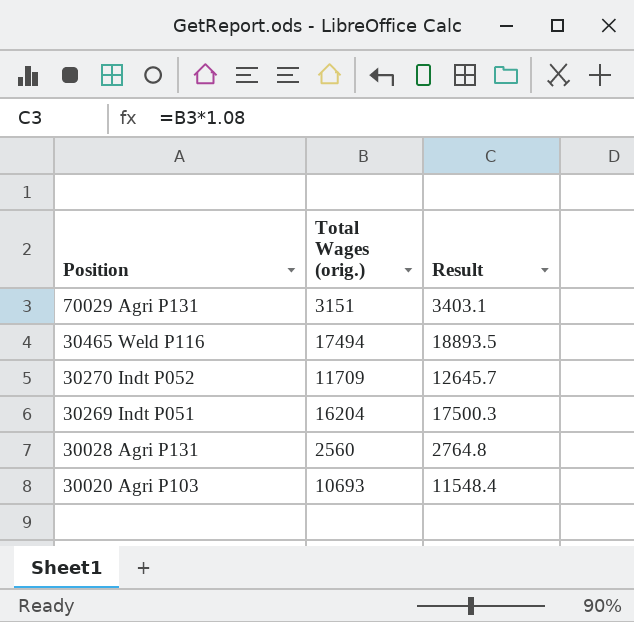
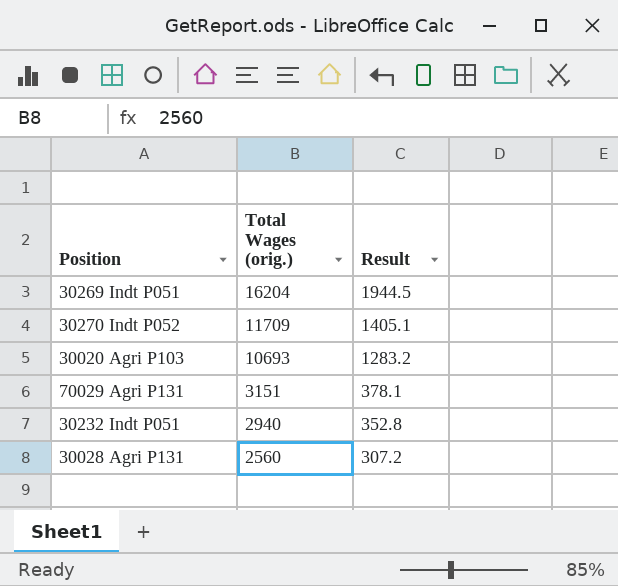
row order: Position descending -> Total Wages (orig.) descending
column Result | formula: [Total Wages (orig.)] * 1.08 -> [Total Wages (orig.)] * 0.12
row 30465 Weld P116: 17494 | 18893.5 -> none
row 30232 Indt P051: none -> 2940 | 352.8

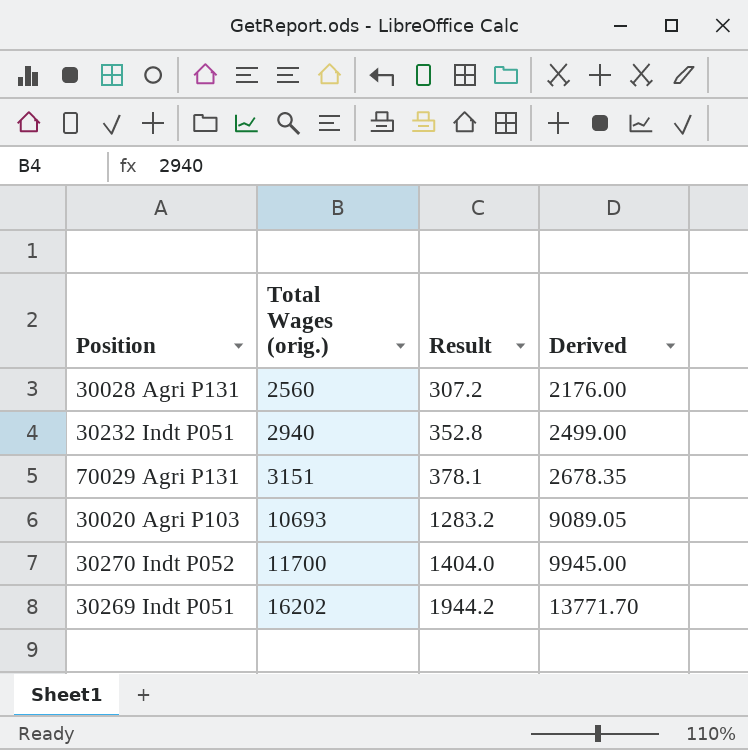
row order: Total Wages (orig.) descending -> Total Wages (orig.) ascending
column Derived | formula: none -> [Total Wages (orig.)] * 0.85
30270 Indt P052 | Total Wages (orig.): 11709 -> 11700
30270 Indt P052 | Result: 1405.1 -> 1404.0
30269 Indt P051 | Total Wages (orig.): 16204 -> 16202
30269 Indt P051 | Result: 1944.5 -> 1944.2

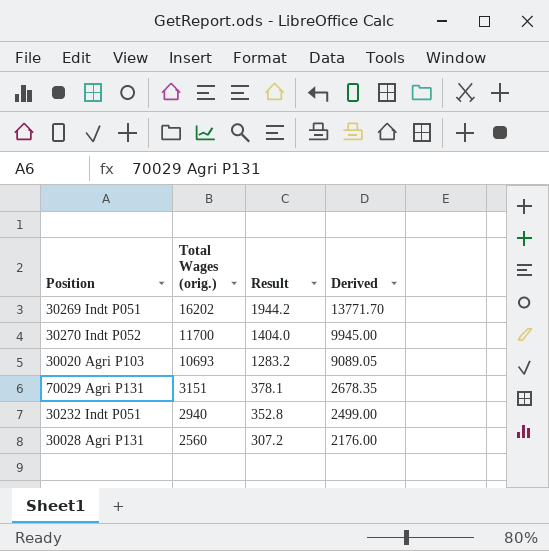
row order: Total Wages (orig.) ascending -> Total Wages (orig.) descending

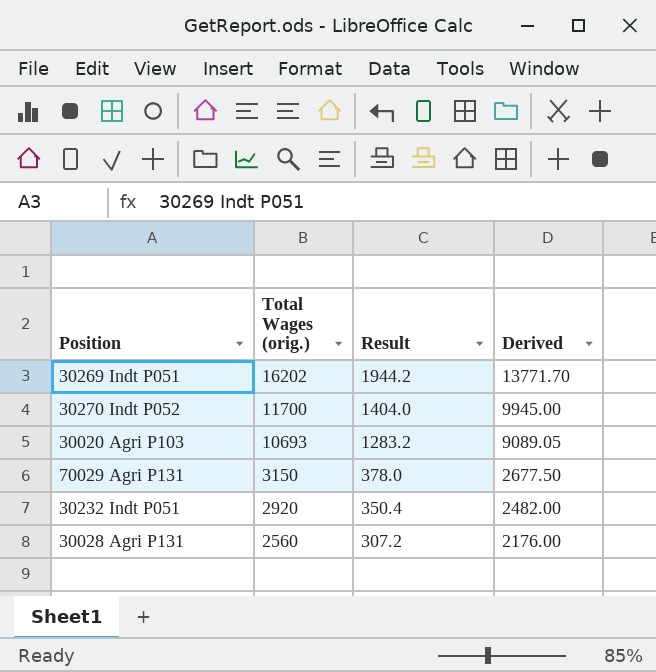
70029 Agri P131 | Total Wages (orig.): 3151 -> 3150
70029 Agri P131 | Result: 378.1 -> 378.0
70029 Agri P131 | Derived: 2678.35 -> 2677.50
30232 Indt P051 | Total Wages (orig.): 2940 -> 2920
30232 Indt P051 | Result: 352.8 -> 350.4
30232 Indt P051 | Derived: 2499.00 -> 2482.00

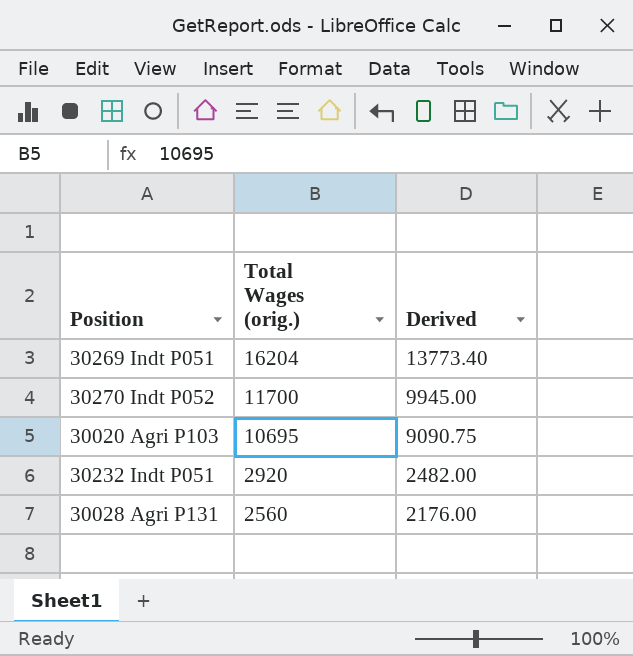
column Result | formula: [Total Wages (orig.)] * 0.12 -> none
row 70029 Agri P131: 3150 | 378.0 | 2677.50 -> none
30269 Indt P051 | Total Wages (orig.): 16202 -> 16204
30269 Indt P051 | Derived: 13771.70 -> 13773.40
30020 Agri P103 | Total Wages (orig.): 10693 -> 10695
30020 Agri P103 | Derived: 9089.05 -> 9090.75

